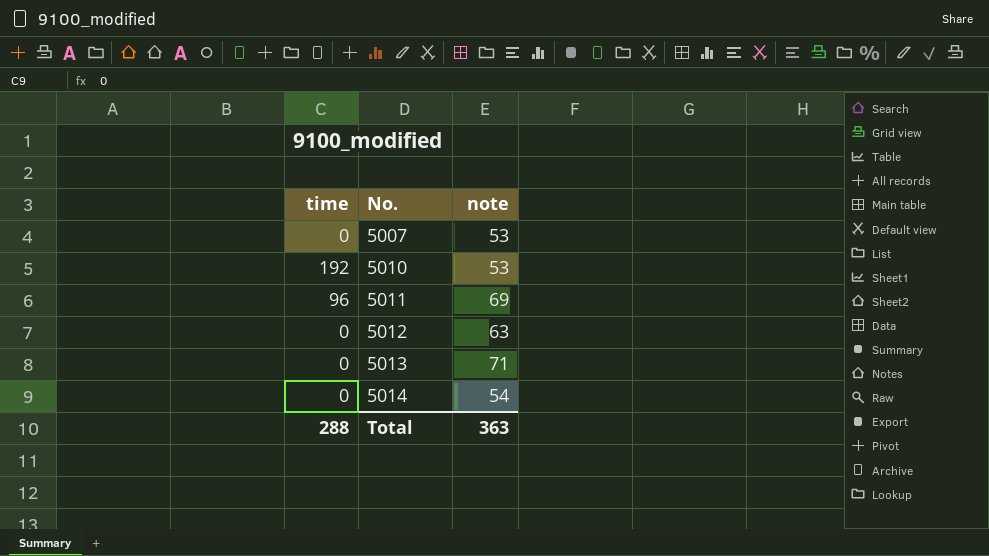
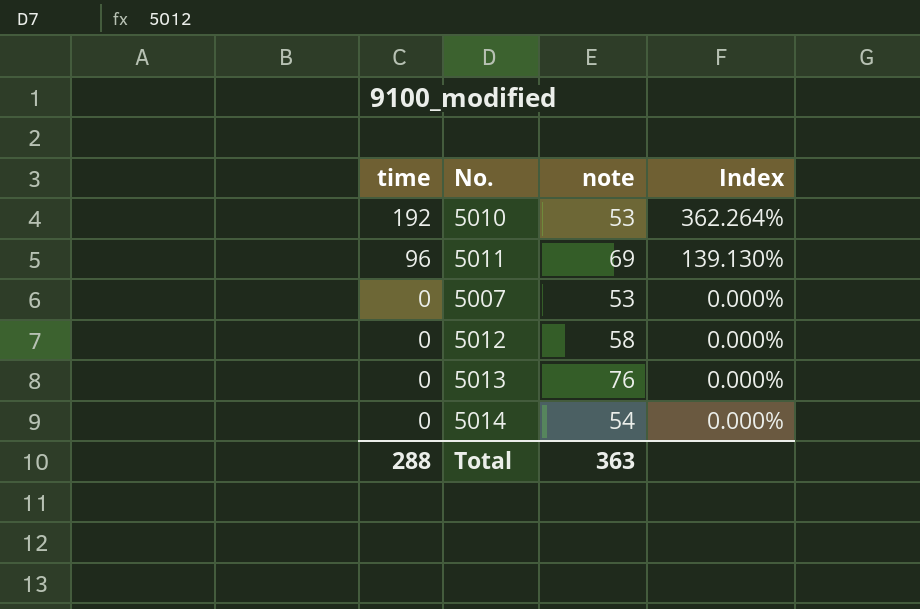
row order: No. ascending -> time descending
column Index | formula: none -> [time] / [note]
5012 | note: 63 -> 58
5013 | note: 71 -> 76

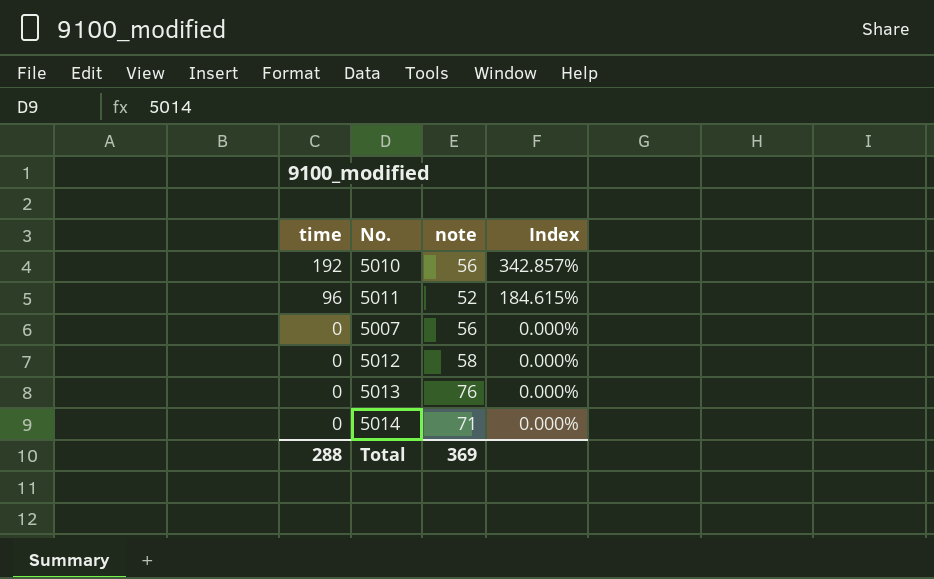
5010 | note: 53 -> 56
5010 | Index: 362.264% -> 342.857%
5011 | note: 69 -> 52
5011 | Index: 139.130% -> 184.615%
5007 | note: 53 -> 56
5014 | note: 54 -> 71
Total | note: 363 -> 369

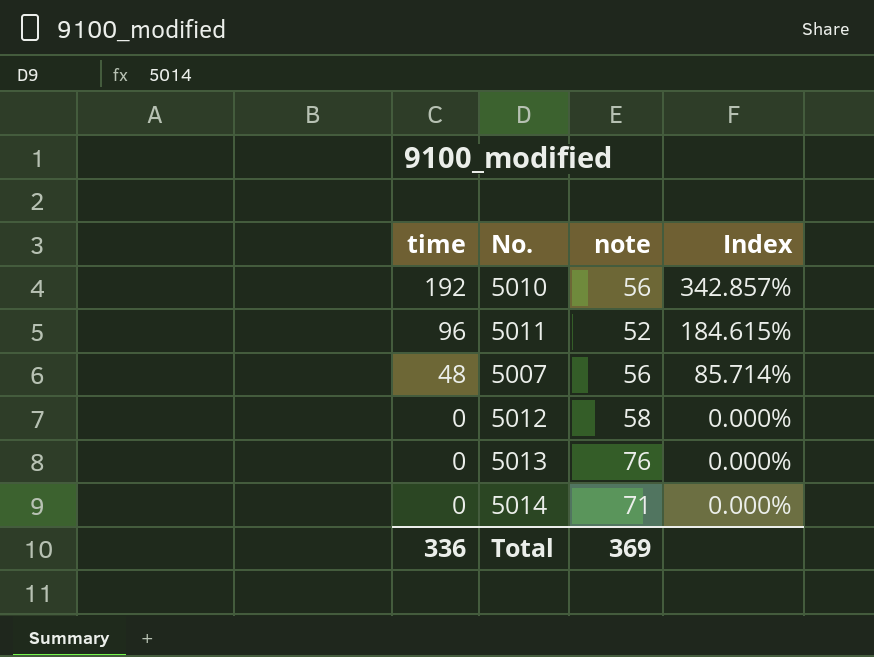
5007 | time: 0 -> 48
5007 | Index: 0.000% -> 85.714%
Total | time: 288 -> 336

